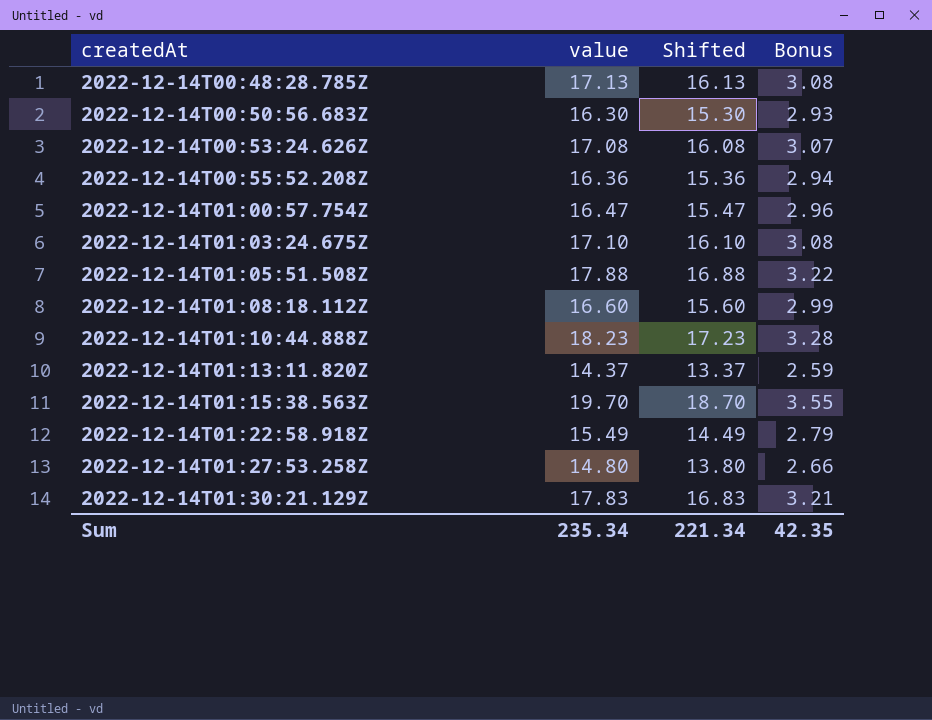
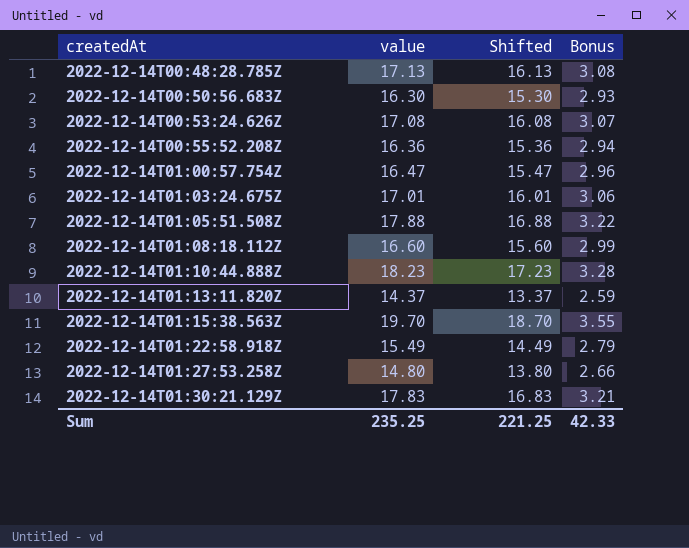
2022-12-14T01:03:24.675Z | value: 17.10 -> 17.01
2022-12-14T01:03:24.675Z | Shifted: 16.10 -> 16.01
2022-12-14T01:03:24.675Z | Bonus: 3.08 -> 3.06
Sum | value: 235.34 -> 235.25
Sum | Shifted: 221.34 -> 221.25
Sum | Bonus: 42.35 -> 42.33

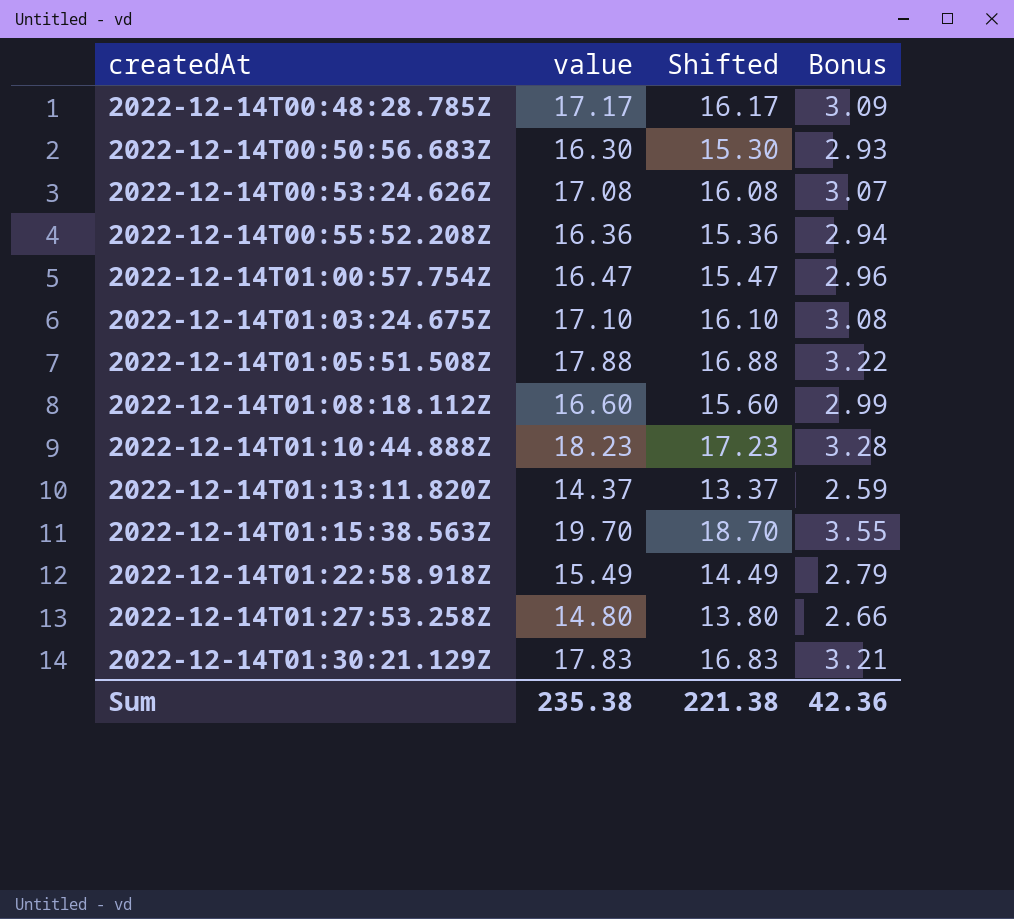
2022-12-14T00:48:28.785Z | value: 17.13 -> 17.17
2022-12-14T00:48:28.785Z | Shifted: 16.13 -> 16.17
2022-12-14T00:48:28.785Z | Bonus: 3.08 -> 3.09
2022-12-14T01:03:24.675Z | value: 17.01 -> 17.10
2022-12-14T01:03:24.675Z | Shifted: 16.01 -> 16.10
2022-12-14T01:03:24.675Z | Bonus: 3.06 -> 3.08
Sum | value: 235.25 -> 235.38
Sum | Shifted: 221.25 -> 221.38
Sum | Bonus: 42.33 -> 42.36

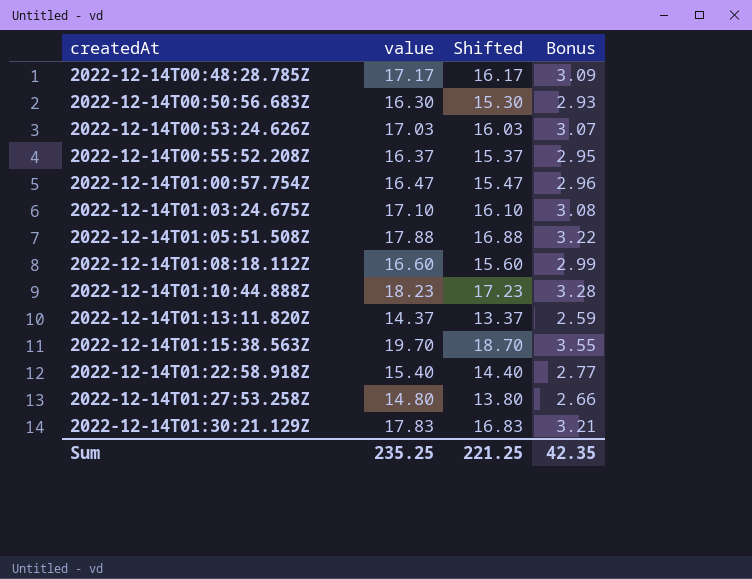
2022-12-14T00:53:24.626Z | value: 17.08 -> 17.03
2022-12-14T00:53:24.626Z | Shifted: 16.08 -> 16.03
2022-12-14T00:55:52.208Z | value: 16.36 -> 16.37
2022-12-14T00:55:52.208Z | Shifted: 15.36 -> 15.37
2022-12-14T00:55:52.208Z | Bonus: 2.94 -> 2.95
2022-12-14T01:22:58.918Z | value: 15.49 -> 15.40
2022-12-14T01:22:58.918Z | Shifted: 14.49 -> 14.40
2022-12-14T01:22:58.918Z | Bonus: 2.79 -> 2.77
Sum | value: 235.38 -> 235.25
Sum | Shifted: 221.38 -> 221.25
Sum | Bonus: 42.36 -> 42.35

